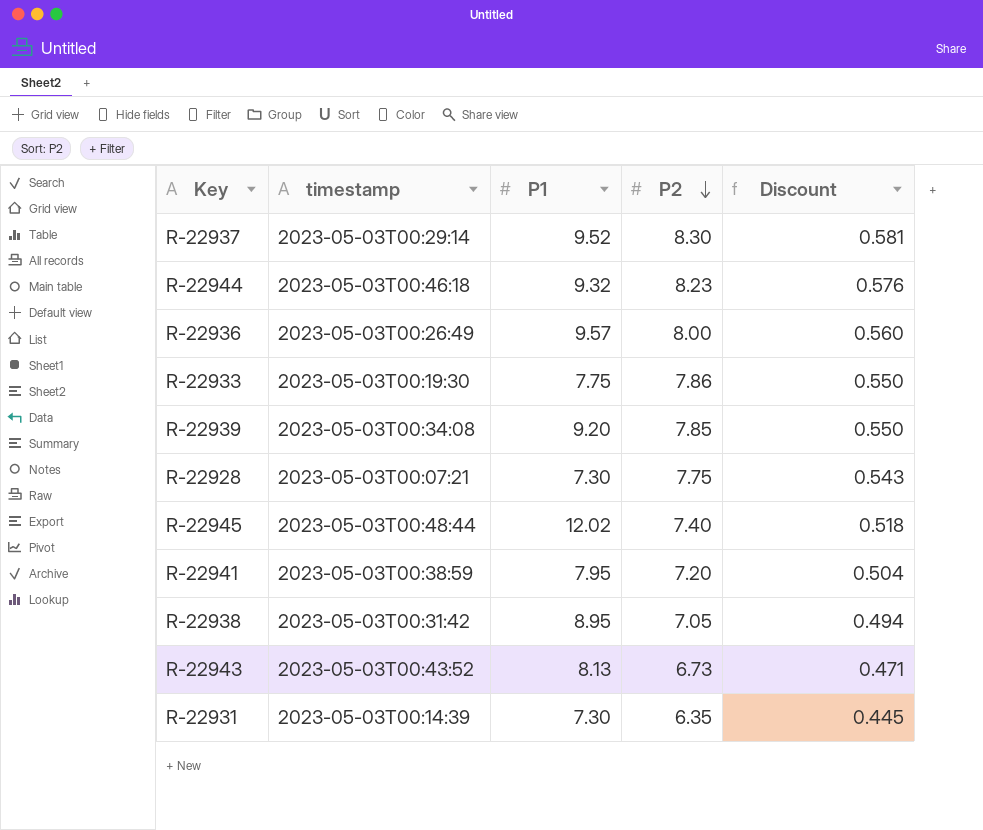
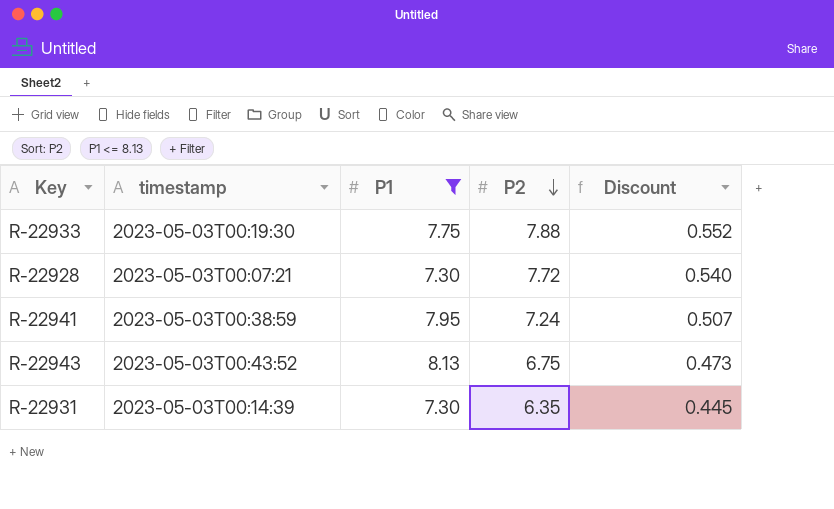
filter: none -> P1 <= 8.13
R-22933 | P2: 7.86 -> 7.88
R-22933 | Discount: 0.550 -> 0.552
R-22928 | P2: 7.75 -> 7.72
R-22928 | Discount: 0.543 -> 0.540
R-22941 | P2: 7.20 -> 7.24
R-22941 | Discount: 0.504 -> 0.507
R-22943 | P2: 6.73 -> 6.75
R-22943 | Discount: 0.471 -> 0.473

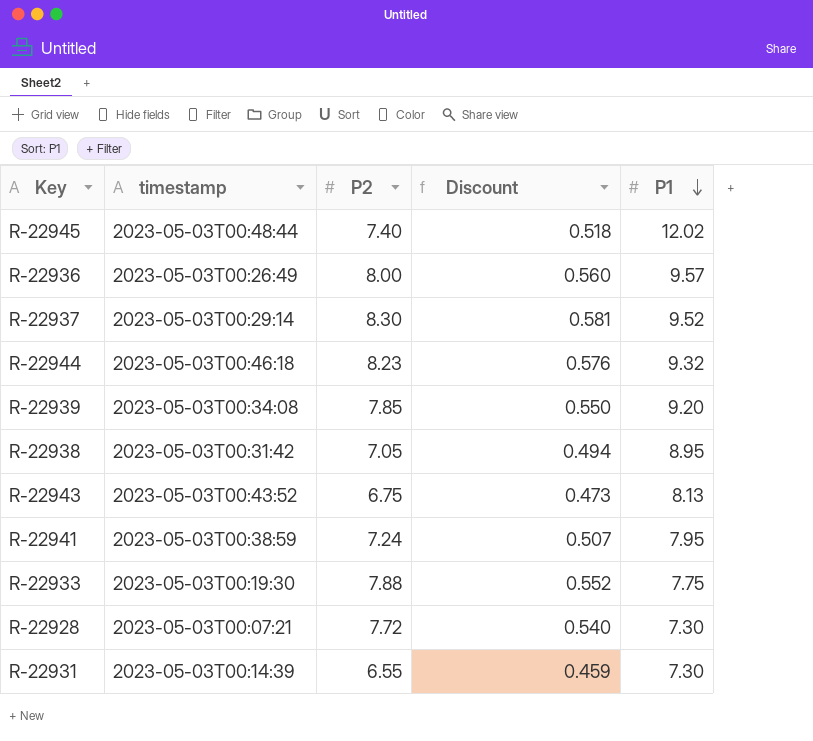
filter: P1 <= 8.13 -> none
row order: P2 descending -> P1 descending
column P1 | position: 3 -> 5
R-22931 | P2: 6.35 -> 6.55
R-22931 | Discount: 0.445 -> 0.459

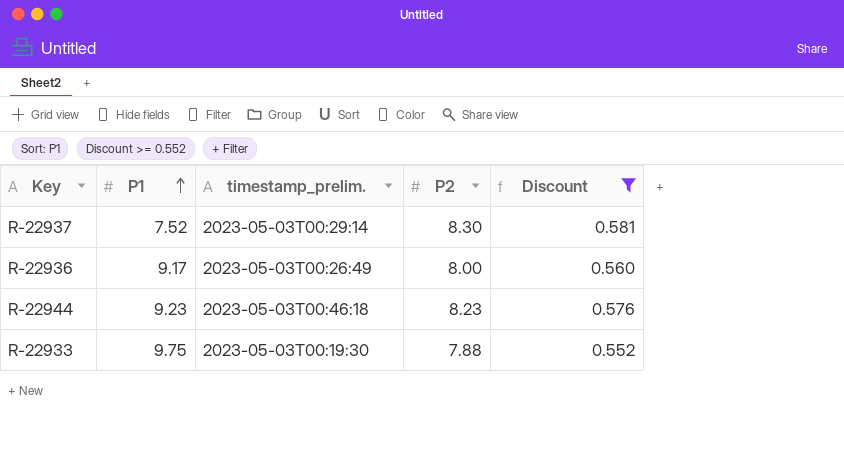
filter: none -> Discount >= 0.552
row order: P1 descending -> P1 ascending
column P1 | position: 5 -> 2
column name: timestamp -> timestamp_prelim.
R-22937 | P1: 9.52 -> 7.52
R-22936 | P1: 9.57 -> 9.17
R-22944 | P1: 9.32 -> 9.23
R-22933 | P1: 7.75 -> 9.75

